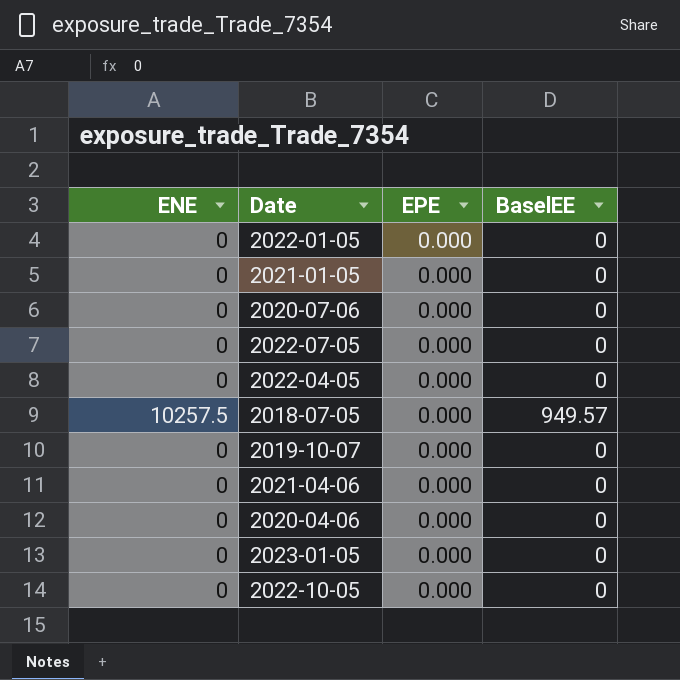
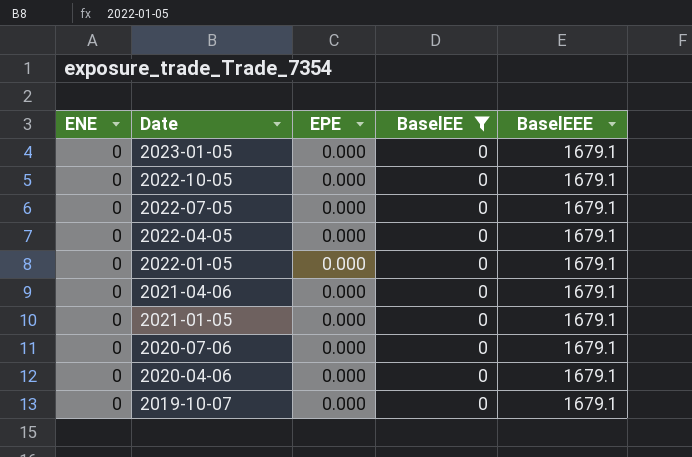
filter: none -> BaselEE = 0
row order: none -> Date descending
column BaselEEE | position: none -> 5

